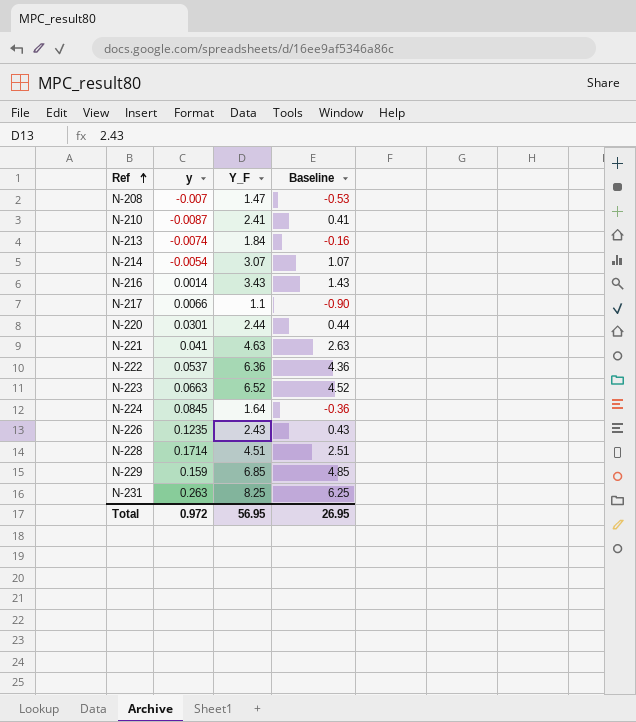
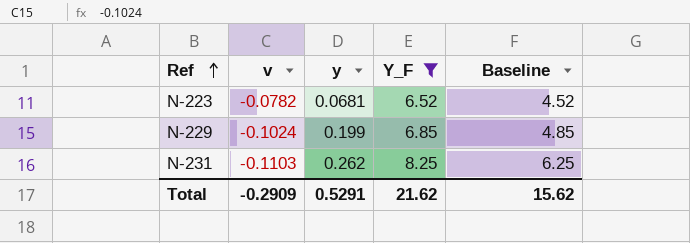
filter: none -> Y_F >= 6.52
column v | position: none -> 2
N-223 | y: 0.0663 -> 0.0681
N-229 | y: 0.159 -> 0.199
N-231 | y: 0.263 -> 0.262
Total | y: 0.972 -> 0.5291
Total | Y_F: 56.95 -> 21.62
Total | Baseline: 26.95 -> 15.62

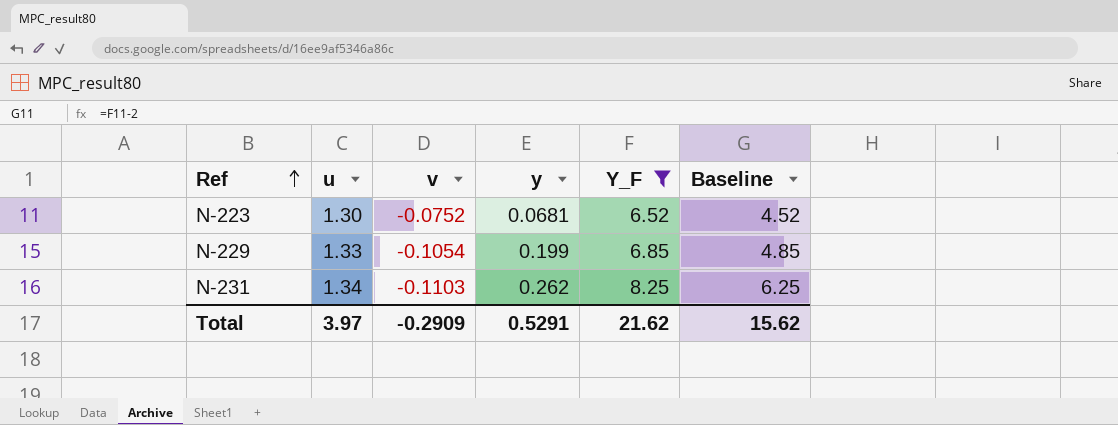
column u | position: none -> 2
N-223 | v: -0.0782 -> -0.0752
N-229 | v: -0.1024 -> -0.1054

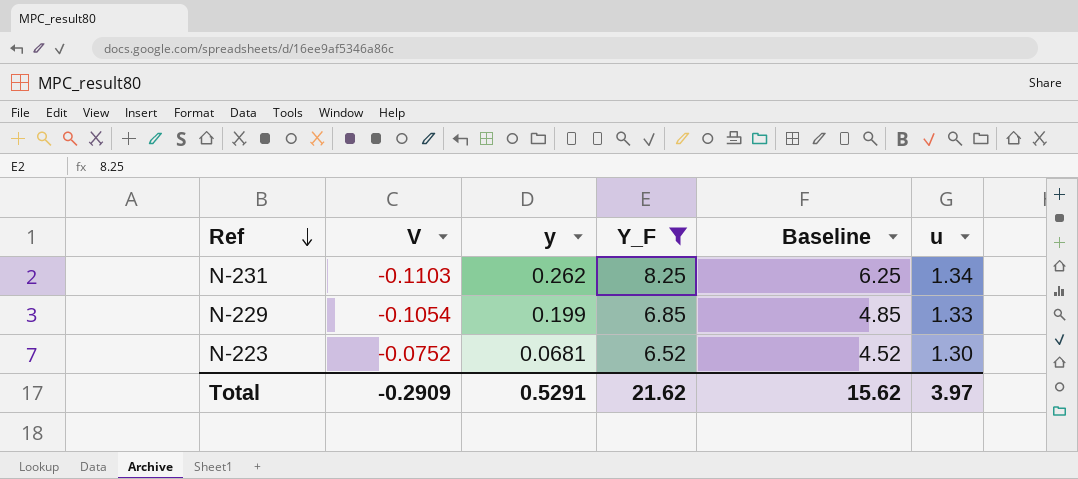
row order: Ref ascending -> Ref descending
column name: v -> V
column u | position: 2 -> 6

